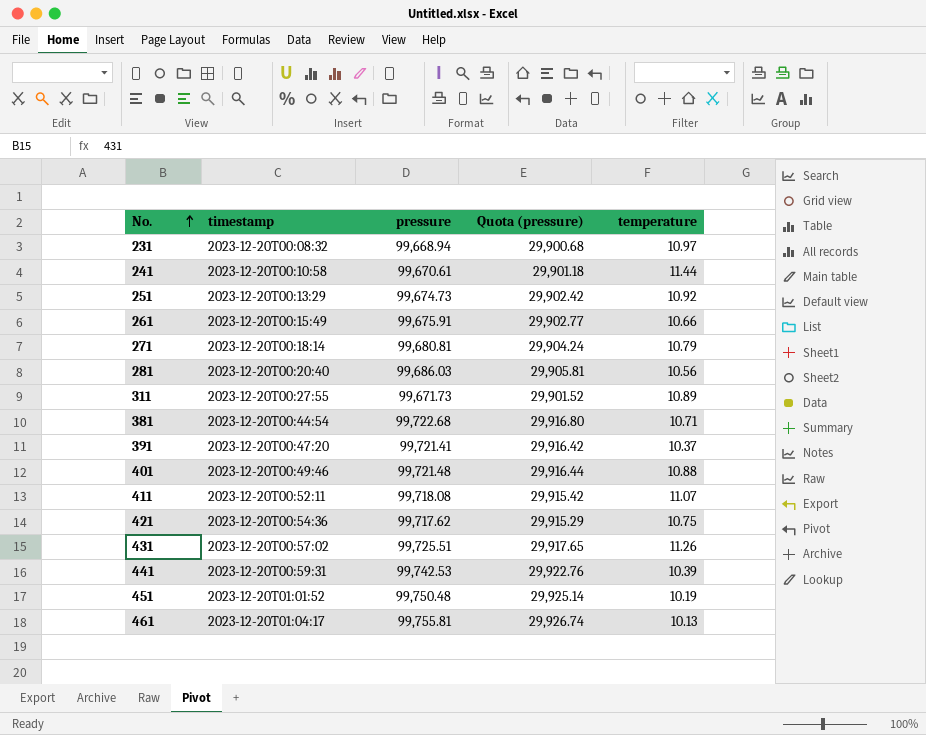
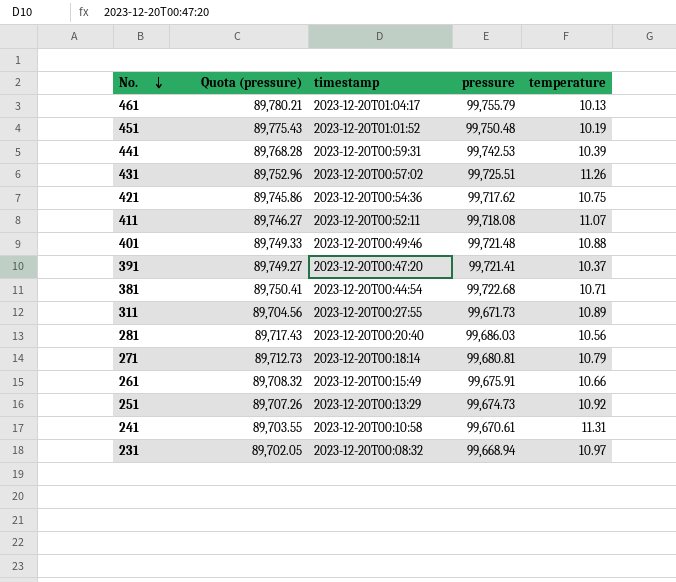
row order: No. ascending -> No. descending
column Quota (pressure) | formula: [pressure] * 0.3 -> [pressure] * 0.9
column Quota (pressure) | position: 4 -> 2
461 | pressure: 99,755.81 -> 99,755.79
241 | temperature: 11.44 -> 11.31

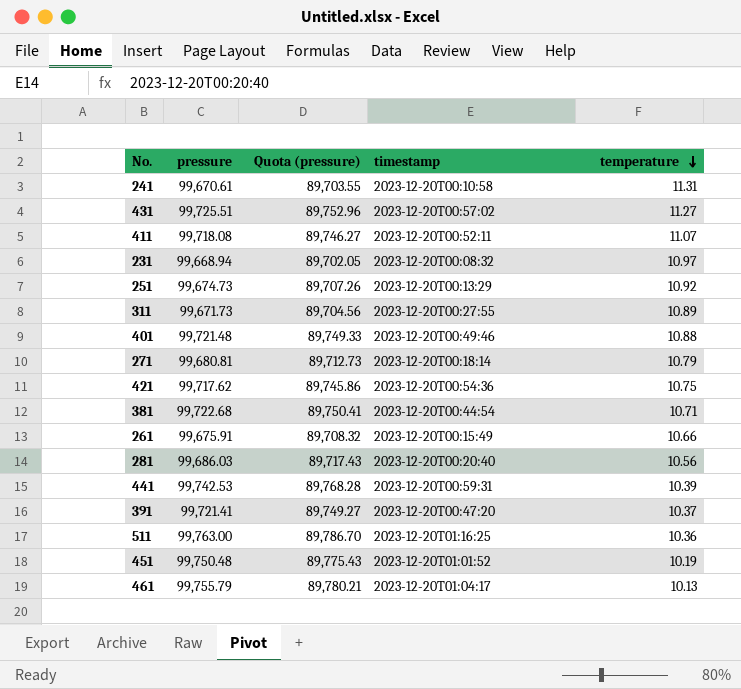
row order: No. descending -> temperature descending
column pressure | position: 4 -> 2
431 | temperature: 11.26 -> 11.27
row 511: none -> 99,763.00 | 89,786.70 | 2023-12-20T01:16:25 | 10.36

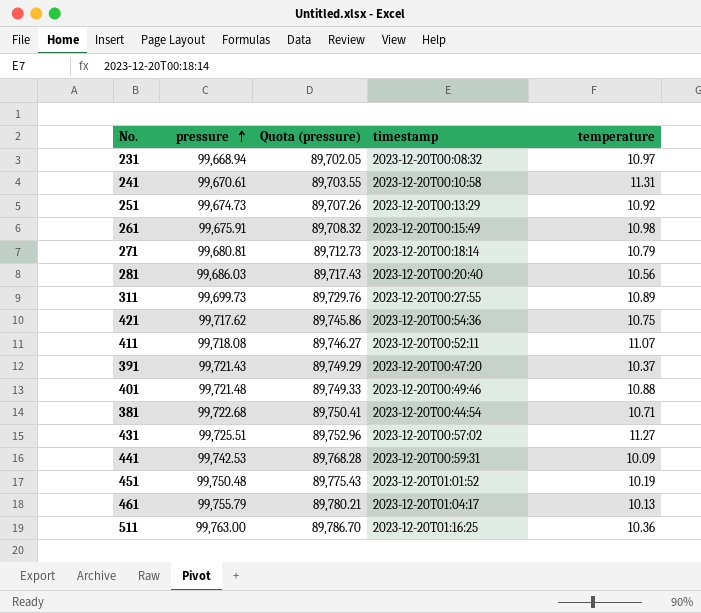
row order: temperature descending -> pressure ascending
261 | temperature: 10.66 -> 10.98
311 | pressure: 99,671.73 -> 99,699.73
311 | Quota (pressure): 89,704.56 -> 89,729.76
391 | pressure: 99,721.41 -> 99,721.43
391 | Quota (pressure): 89,749.27 -> 89,749.29
441 | temperature: 10.39 -> 10.09

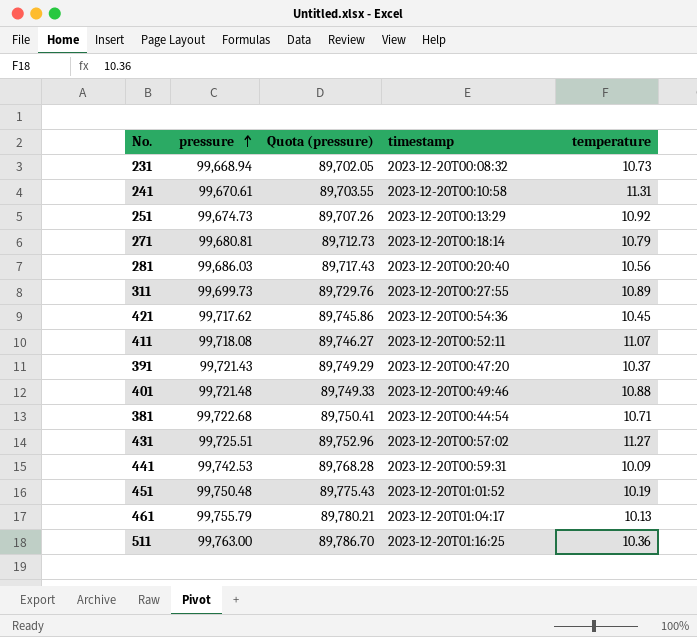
row 261: 99,675.91 | 89,708.32 | 2023-12-20T00:15:49 | 10.98 -> none
231 | temperature: 10.97 -> 10.73
421 | temperature: 10.75 -> 10.45

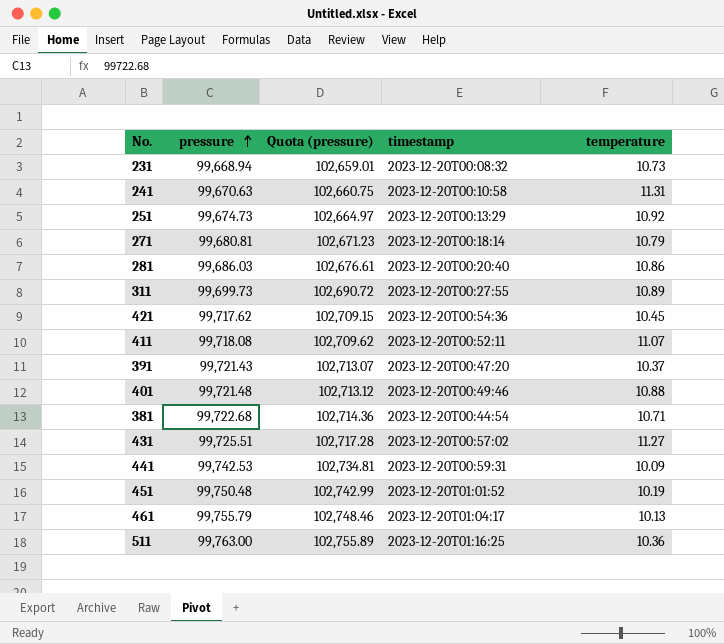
column Quota (pressure) | formula: [pressure] * 0.9 -> [pressure] * 1.03
241 | pressure: 99,670.61 -> 99,670.63
281 | temperature: 10.56 -> 10.86

